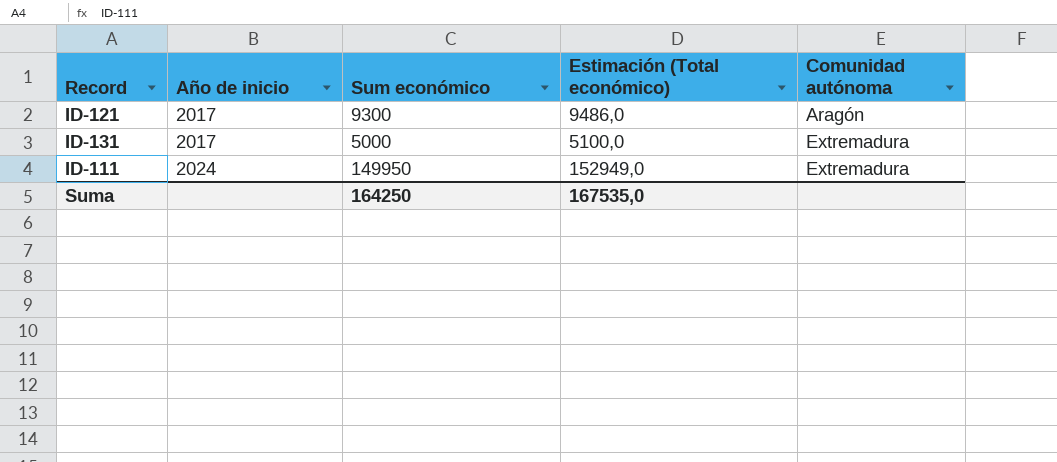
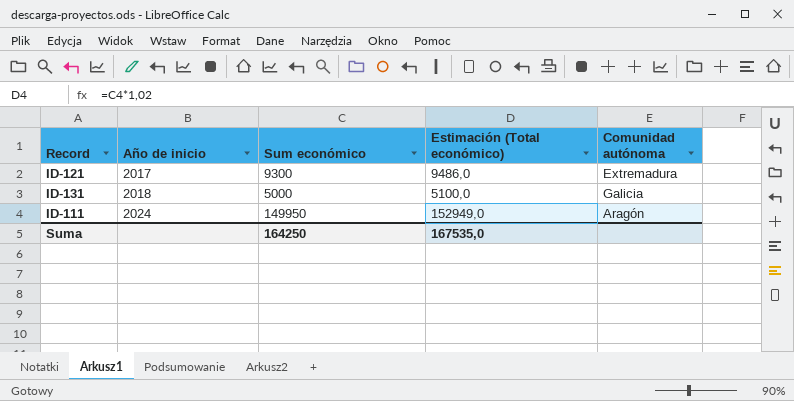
ID-121 | Comunidad autónoma: Aragón -> Extremadura
ID-131 | Año de inicio: 2017 -> 2018
ID-131 | Comunidad autónoma: Extremadura -> Galicia
ID-111 | Comunidad autónoma: Extremadura -> Aragón

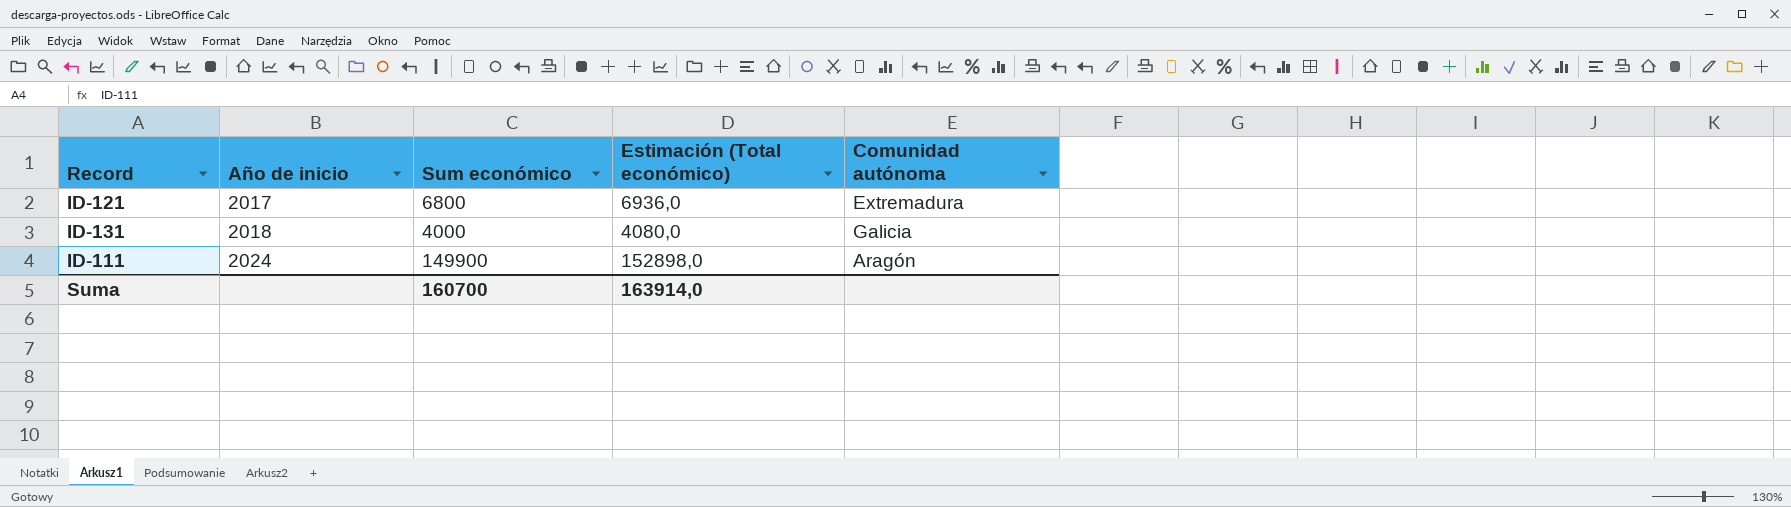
ID-121 | Sum económico: 9300 -> 6800
ID-121 | Estimación (Total económico): 9486,0 -> 6936,0
ID-131 | Sum económico: 5000 -> 4000
ID-131 | Estimación (Total económico): 5100,0 -> 4080,0
ID-111 | Sum económico: 149950 -> 149900
ID-111 | Estimación (Total económico): 152949,0 -> 152898,0
Suma | Sum económico: 164250 -> 160700
Suma | Estimación (Total económico): 167535,0 -> 163914,0

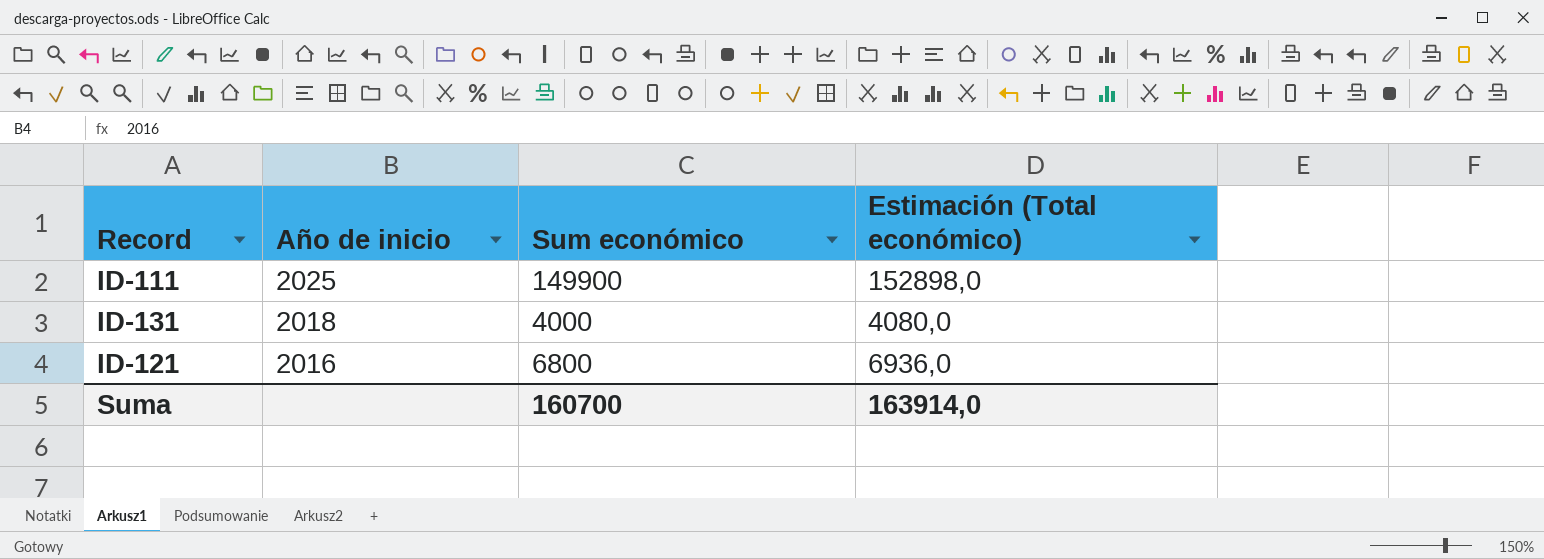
row order: Año de inicio ascending -> Año de inicio descending
column Comunidad autónoma | position: 5 -> none
ID-111 | Año de inicio: 2024 -> 2025
ID-121 | Año de inicio: 2017 -> 2016

